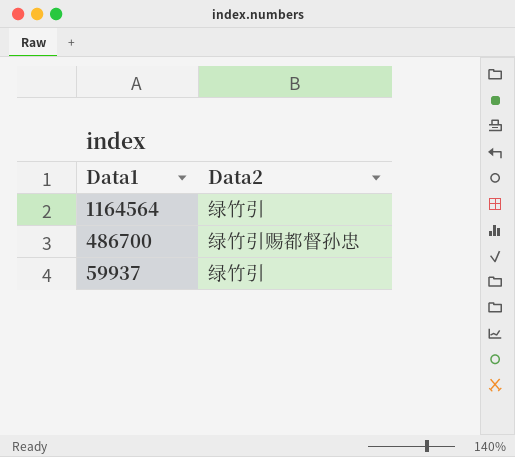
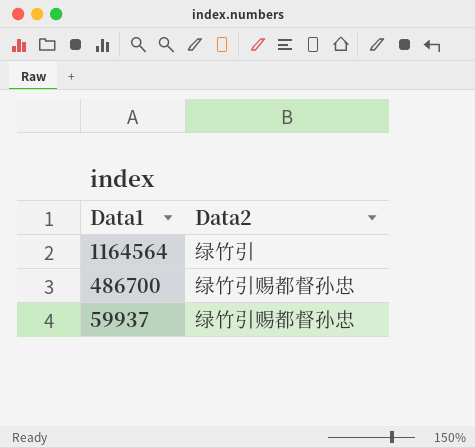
59937 | Data2: 绿竹引 -> 绿竹引赐都督孙忠

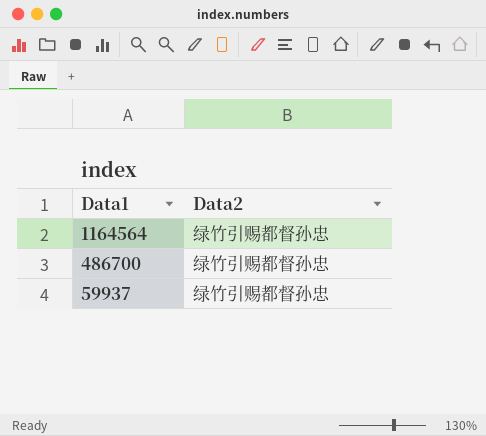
1164564 | Data2: 绿竹引 -> 绿竹引赐都督孙忠

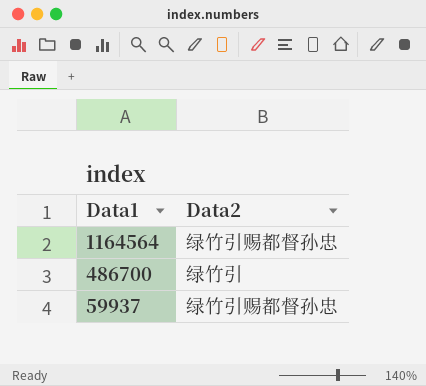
486700 | Data2: 绿竹引赐都督孙忠 -> 绿竹引

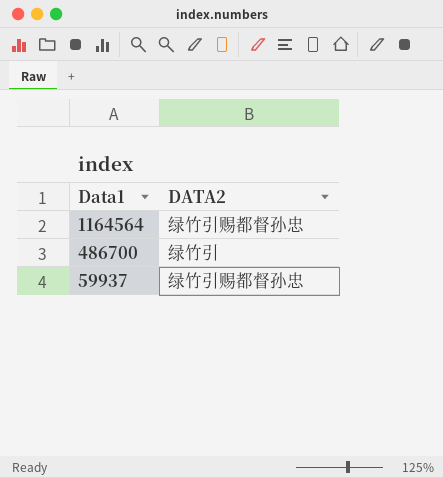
column name: Data2 -> DATA2

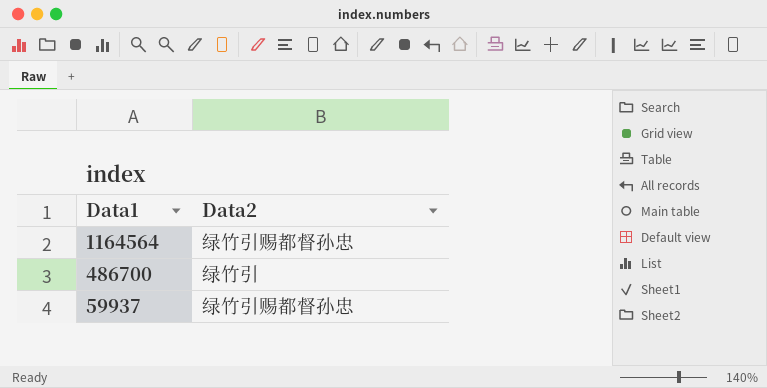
column name: DATA2 -> Data2

